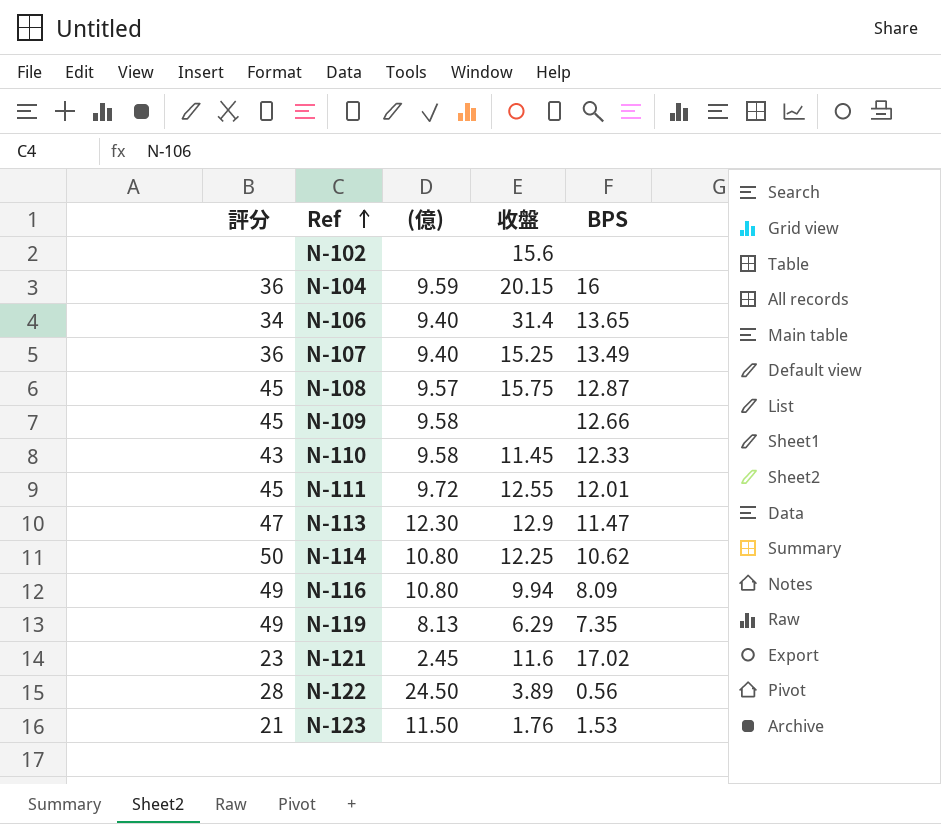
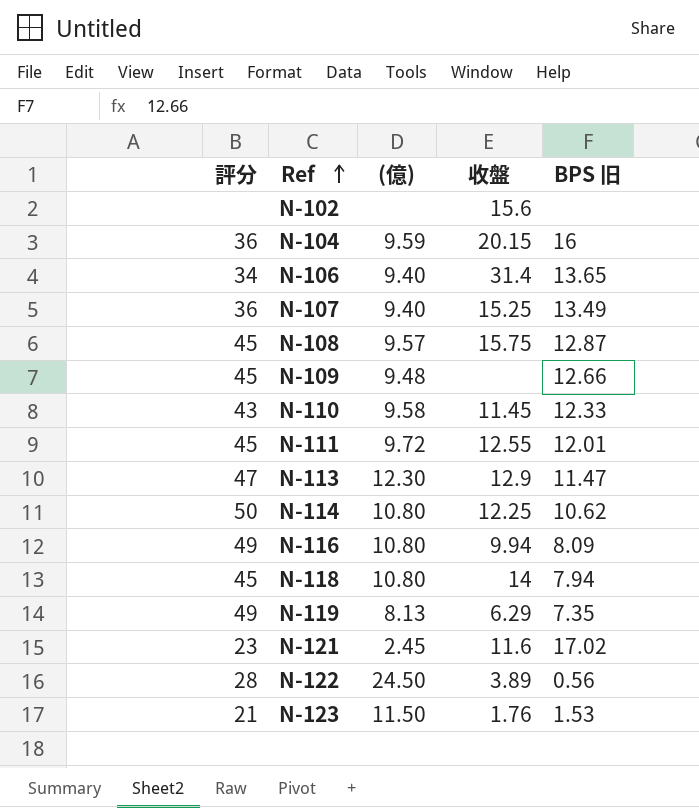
column name: BPS -> BPS 旧
N-109 | (億): 9.58 -> 9.48
row N-118: none -> 45 | 10.80 | 14 | 7.94

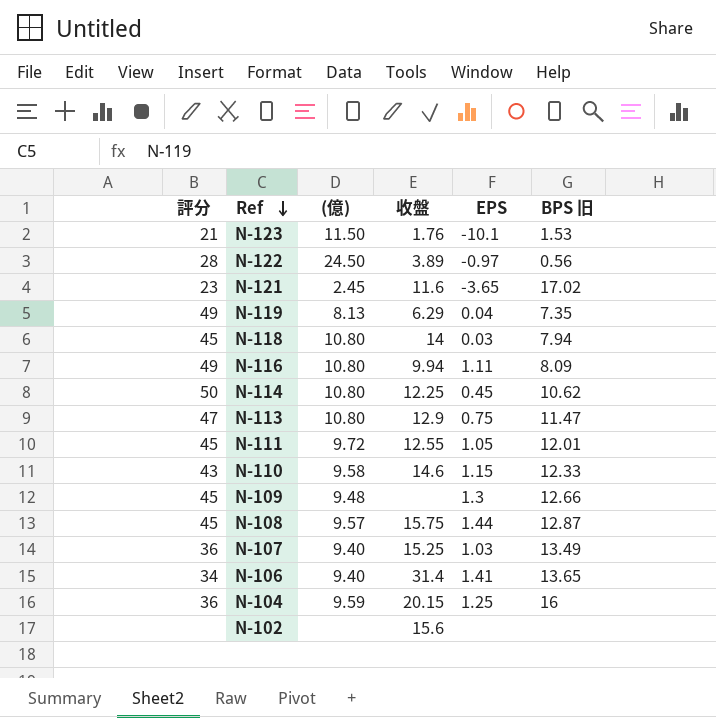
row order: Ref ascending -> Ref descending
column EPS | position: none -> 5
N-113 | (億): 12.30 -> 10.80
N-110 | 收盤: 11.45 -> 14.6

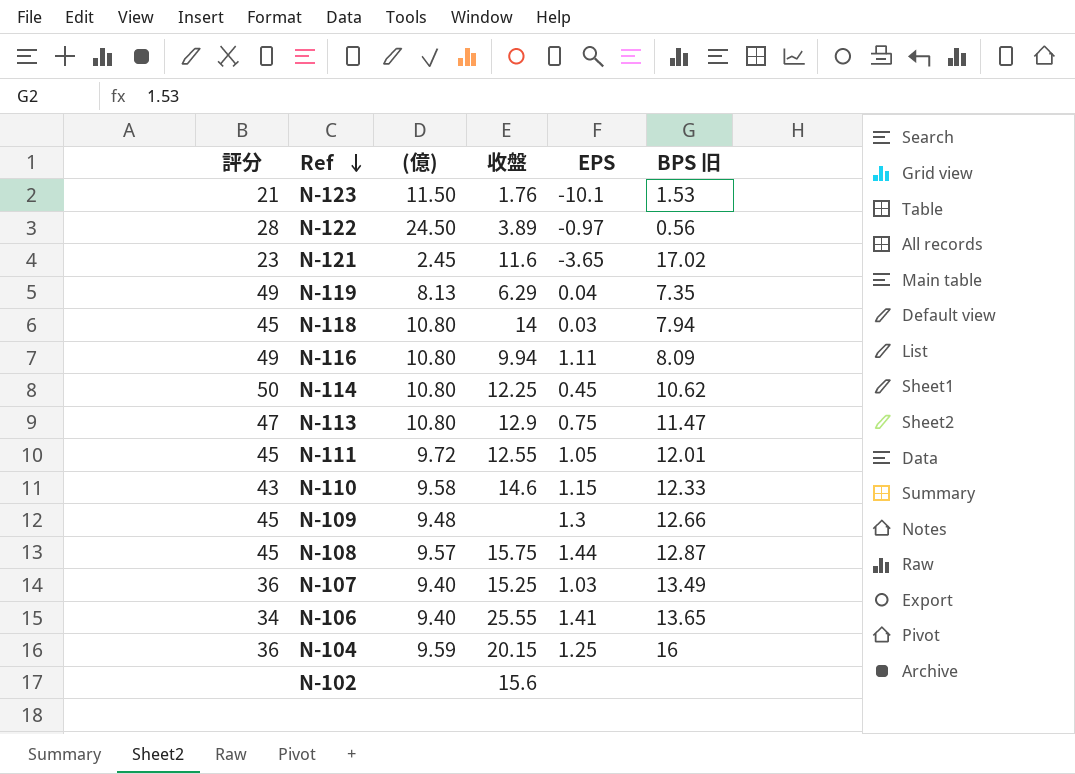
N-106 | 收盤: 31.4 -> 25.55

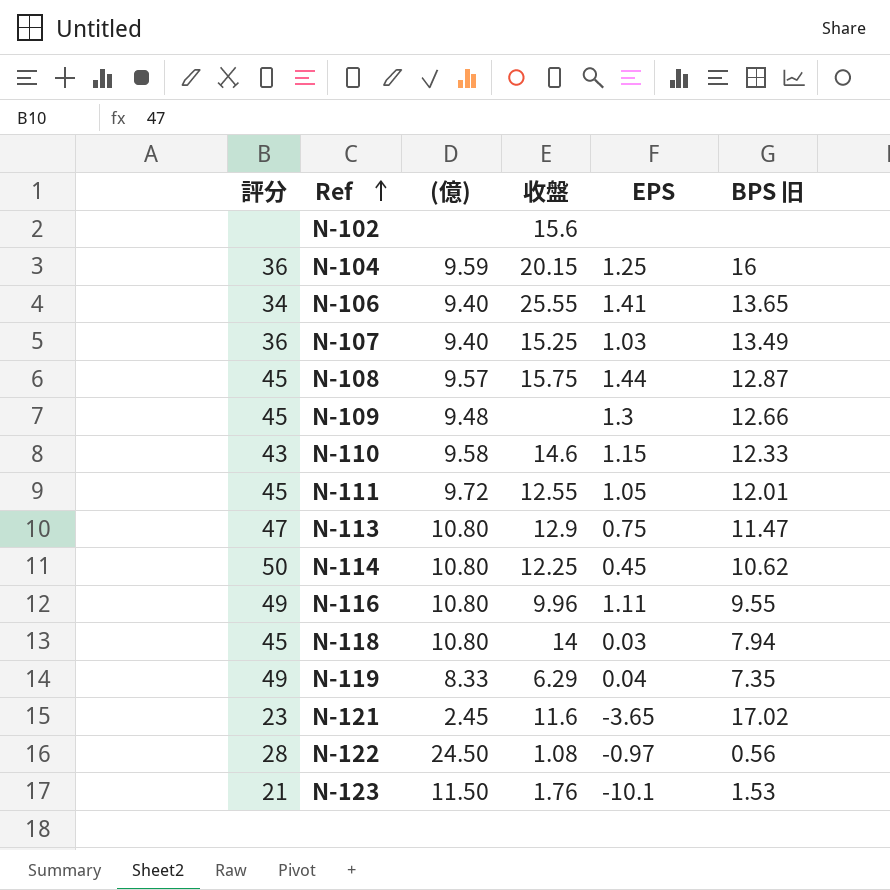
row order: Ref descending -> Ref ascending
N-116 | 收盤: 9.94 -> 9.96
N-116 | BPS 旧: 8.09 -> 9.55
N-119 | (億): 8.13 -> 8.33
N-122 | 收盤: 3.89 -> 1.08

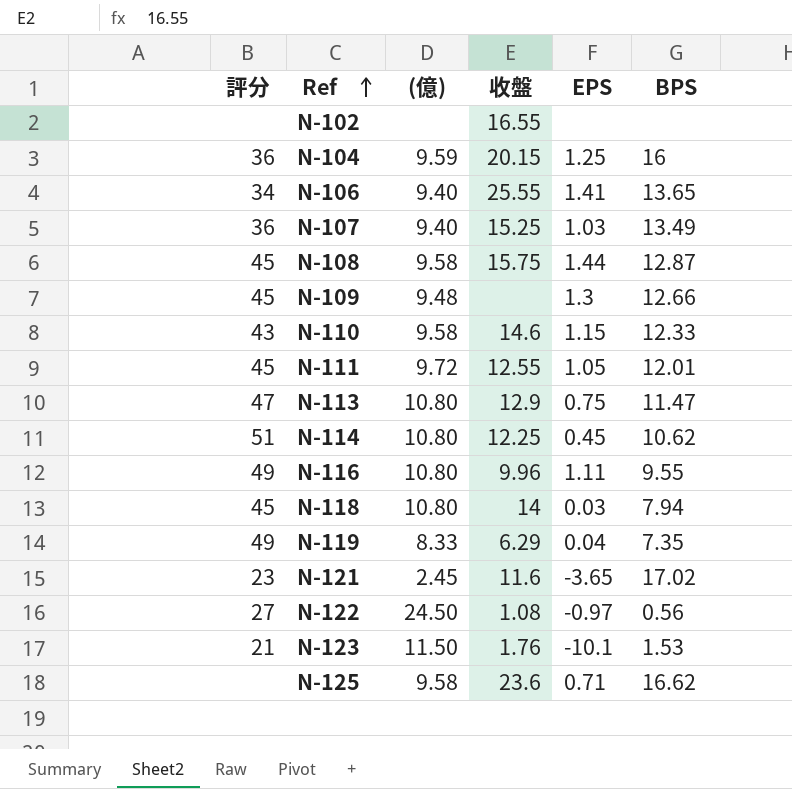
column name: BPS 旧 -> BPS
N-102 | 收盤: 15.6 -> 16.55
N-108 | (億): 9.57 -> 9.58
N-114 | 評分: 50 -> 51
N-122 | 評分: 28 -> 27
row N-125: none -> none | 9.58 | 23.6 | 0.71 | 16.62

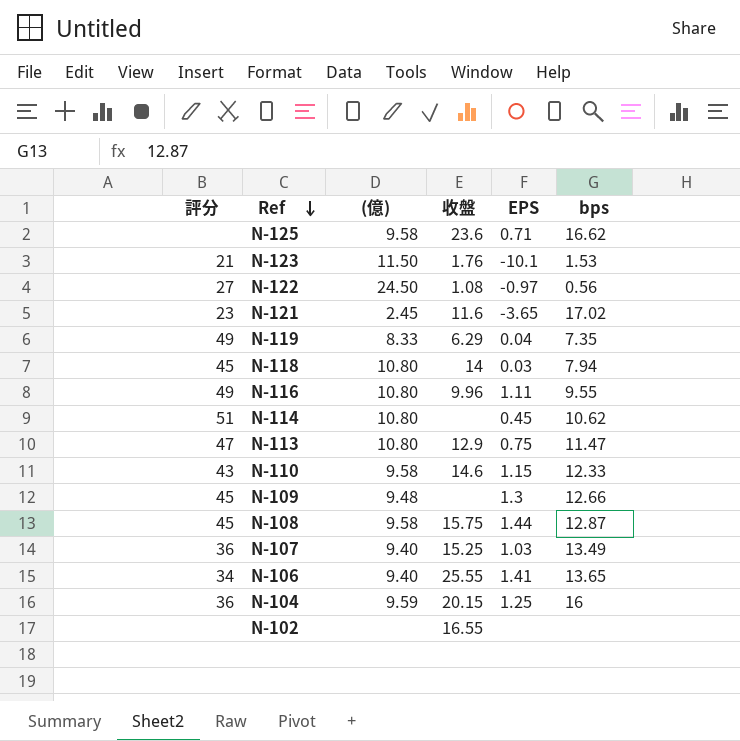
row order: Ref ascending -> Ref descending
column name: BPS -> bps
row N-111: 45 | 9.72 | 12.55 | 1.05 | 12.01 -> none
N-114 | 收盤: 12.25 -> none

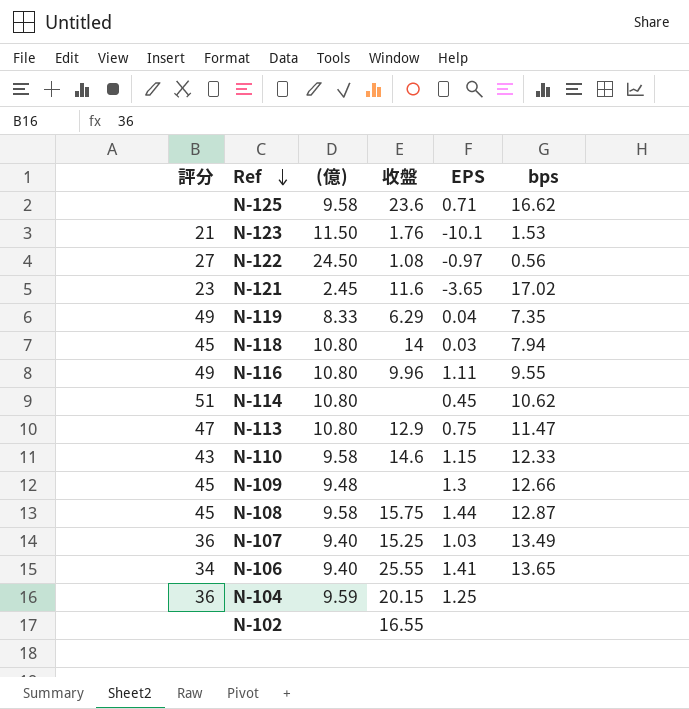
N-104 | bps: 16 -> none

